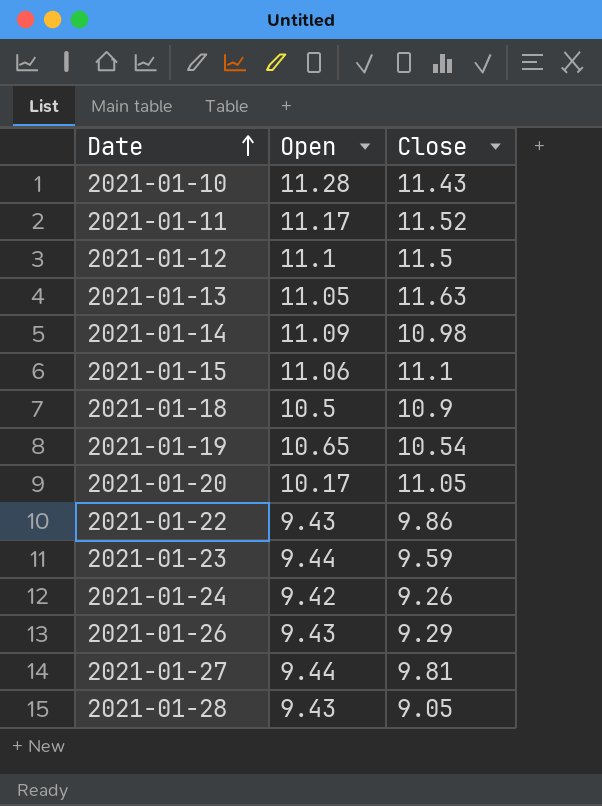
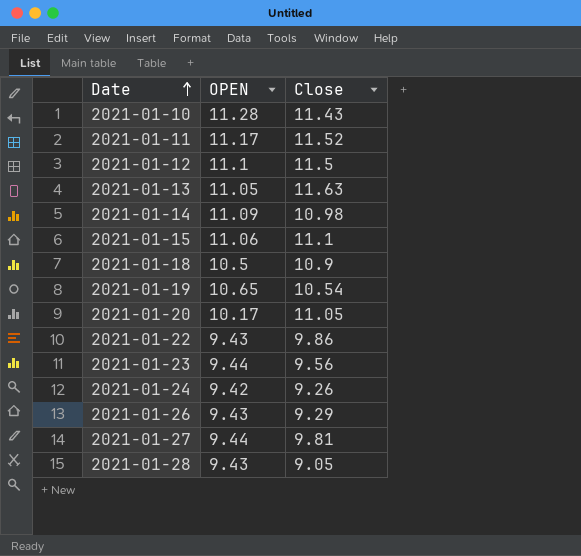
column name: Open -> OPEN
2021-01-23 | Close: 9.59 -> 9.56

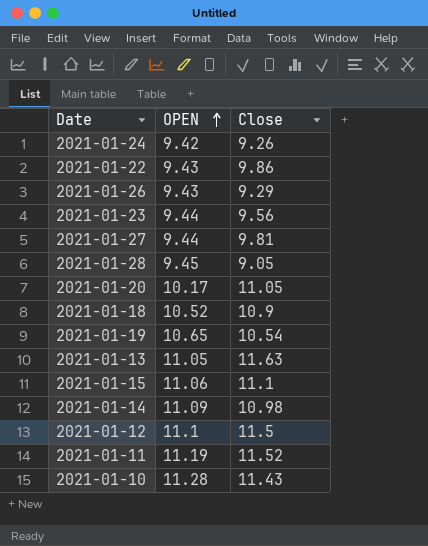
row order: Date ascending -> OPEN ascending
2021-01-28 | OPEN: 9.43 -> 9.45
2021-01-18 | OPEN: 10.5 -> 10.52
2021-01-11 | OPEN: 11.17 -> 11.19

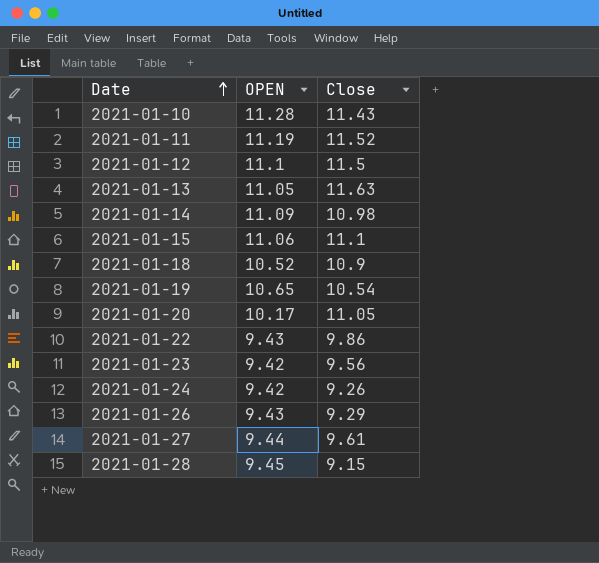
row order: OPEN ascending -> Date ascending
2021-01-23 | OPEN: 9.44 -> 9.42
2021-01-27 | Close: 9.81 -> 9.61
2021-01-28 | Close: 9.05 -> 9.15

